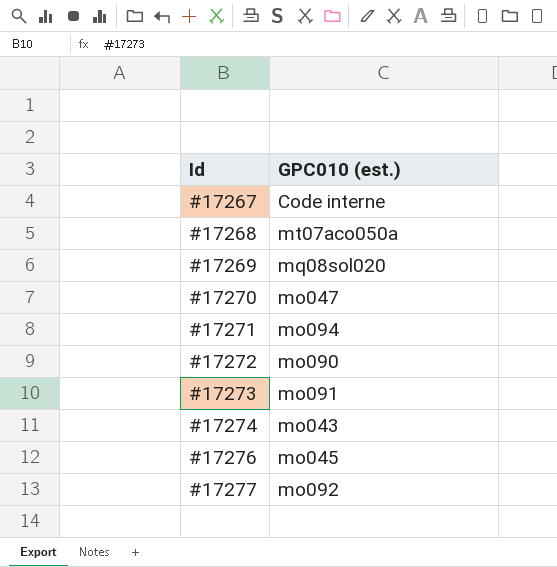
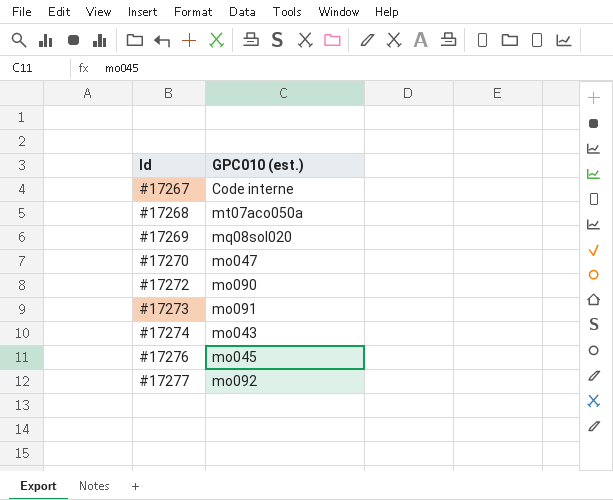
row #17271: mo094 -> none

